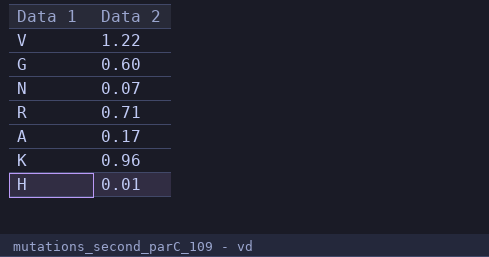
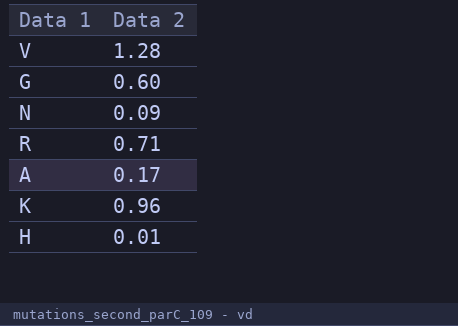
V | Data 2: 1.22 -> 1.28
N | Data 2: 0.07 -> 0.09

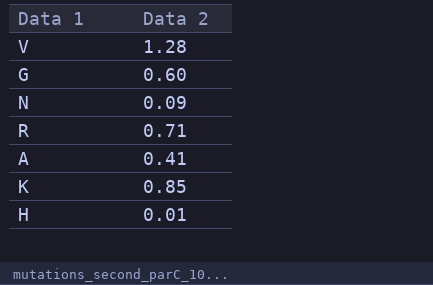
A | Data 2: 0.17 -> 0.41
K | Data 2: 0.96 -> 0.85

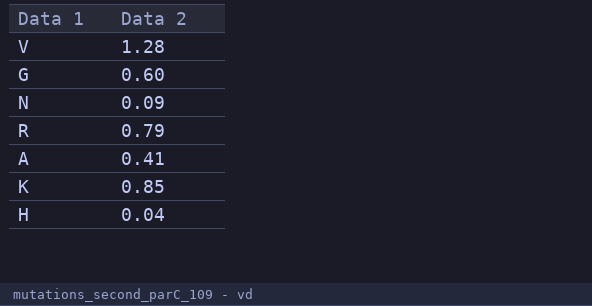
R | Data 2: 0.71 -> 0.79
H | Data 2: 0.01 -> 0.04

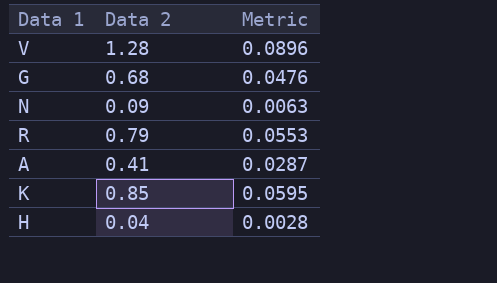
column Metric | formula: none -> [Data 2] * 0.07
G | Data 2: 0.60 -> 0.68

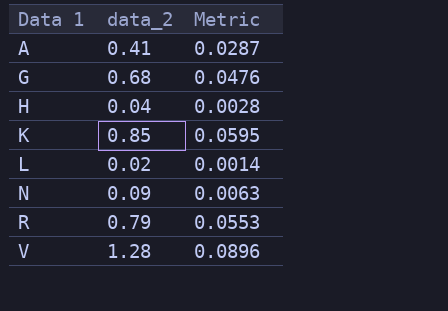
row order: none -> Data 1 ascending
column name: Data 2 -> data_2
row L: none -> 0.02 | 0.0014

